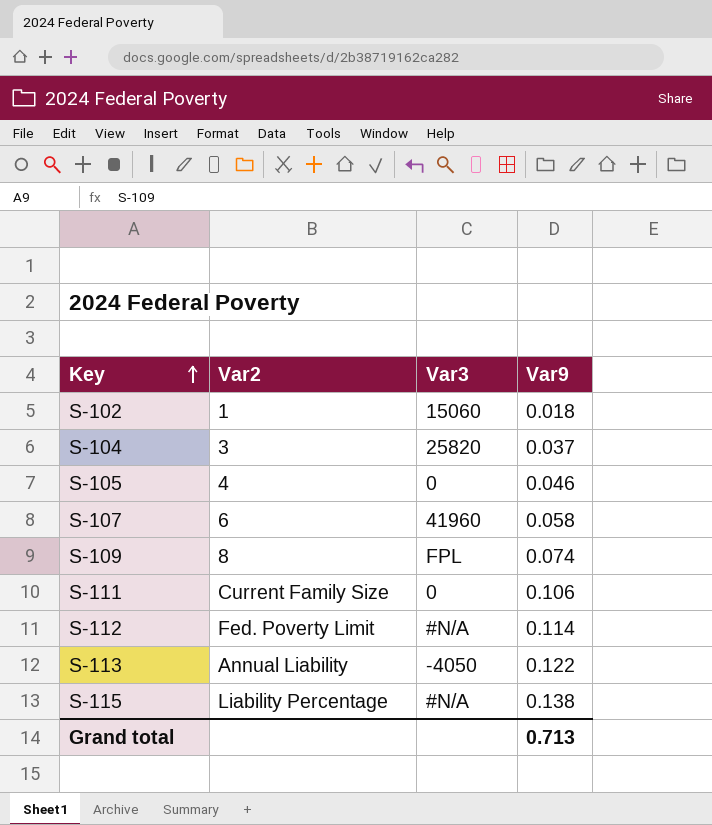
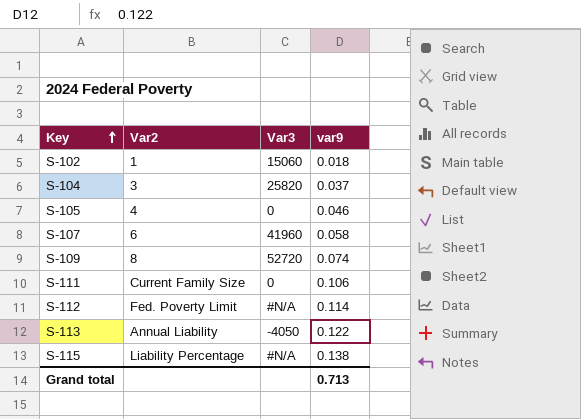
column name: Var9 -> var9
S-109 | Var3: FPL -> 52720

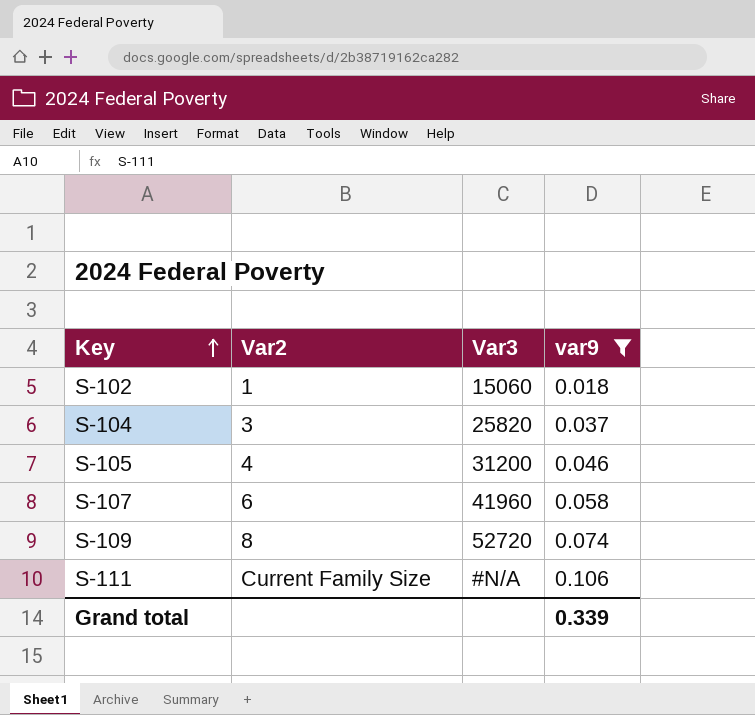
filter: none -> var9 <= 0.106
S-105 | Var3: 0 -> 31200
S-111 | Var3: 0 -> #N/A
Grand total | var9: 0.713 -> 0.339

